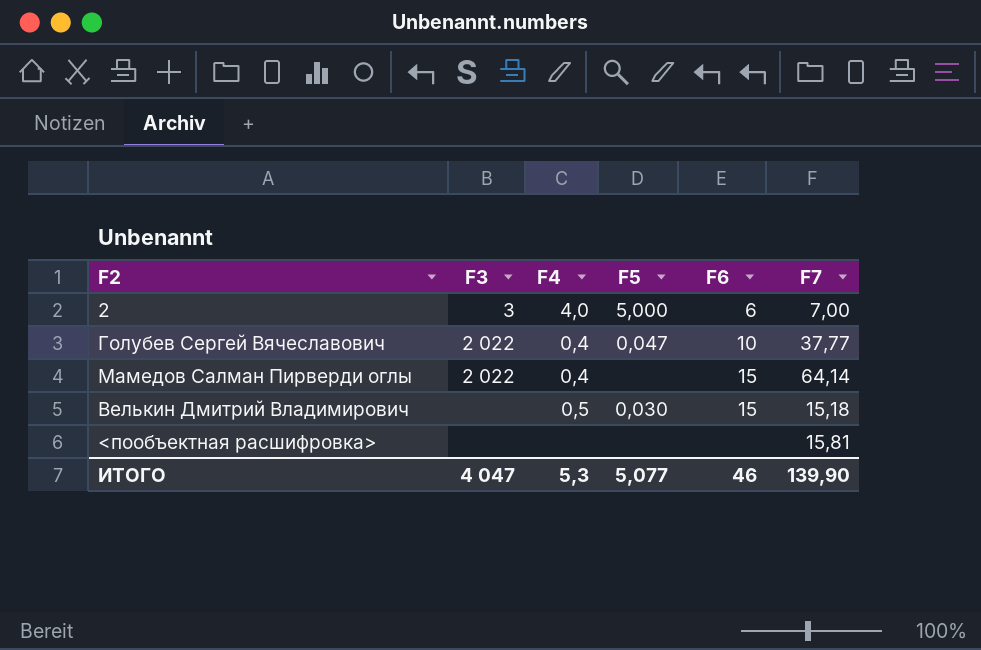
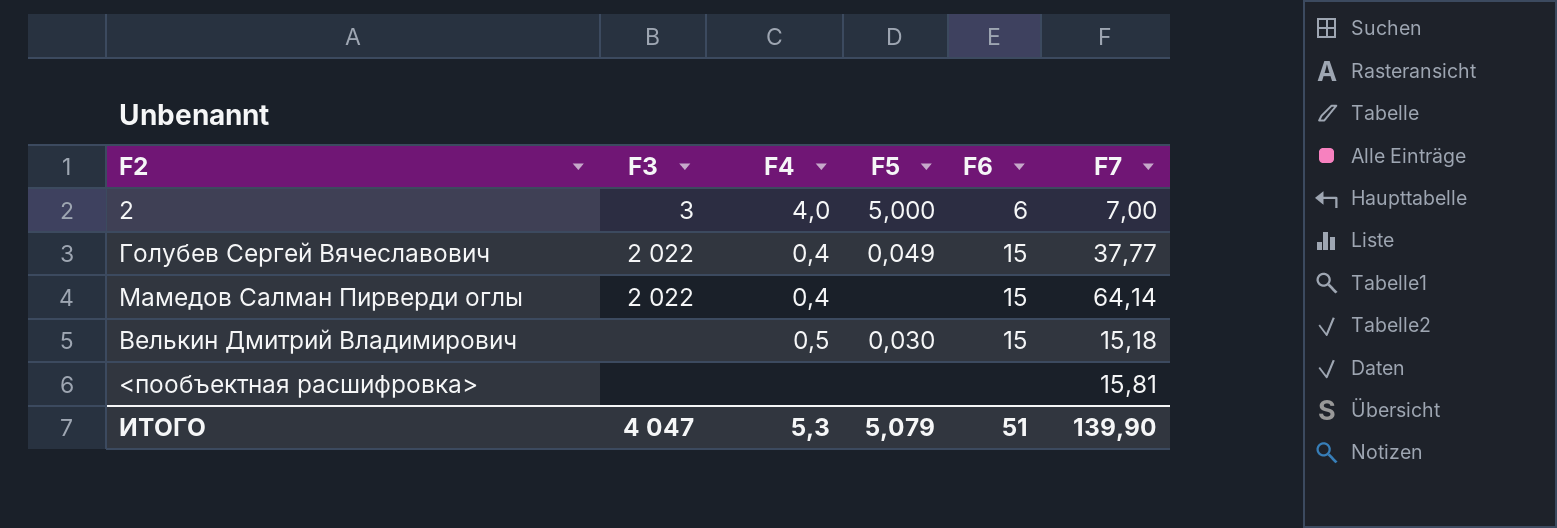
Голубев Сергей Вячеславович | F5: 0,047 -> 0,049
Голубев Сергей Вячеславович | F6: 10 -> 15
ИТОГО | F5: 5,077 -> 5,079
ИТОГО | F6: 46 -> 51

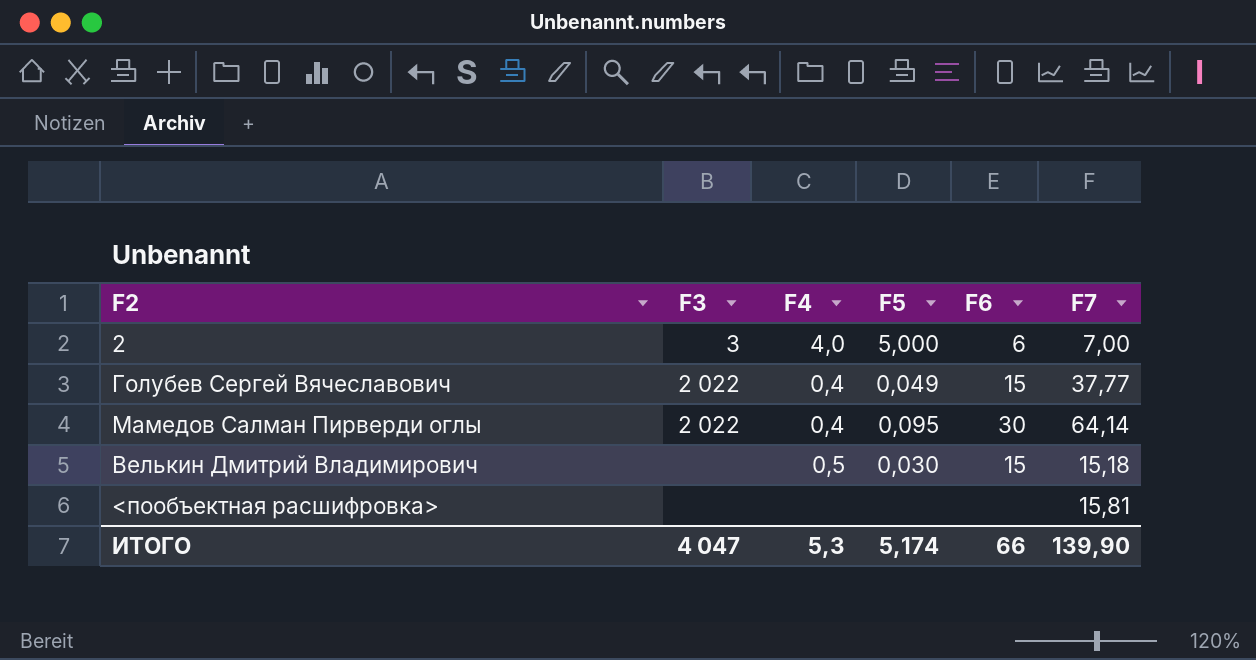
Мамедов Салман Пирверди оглы | F5: none -> 0,095
Мамедов Салман Пирверди оглы | F6: 15 -> 30
ИТОГО | F5: 5,079 -> 5,174
ИТОГО | F6: 51 -> 66

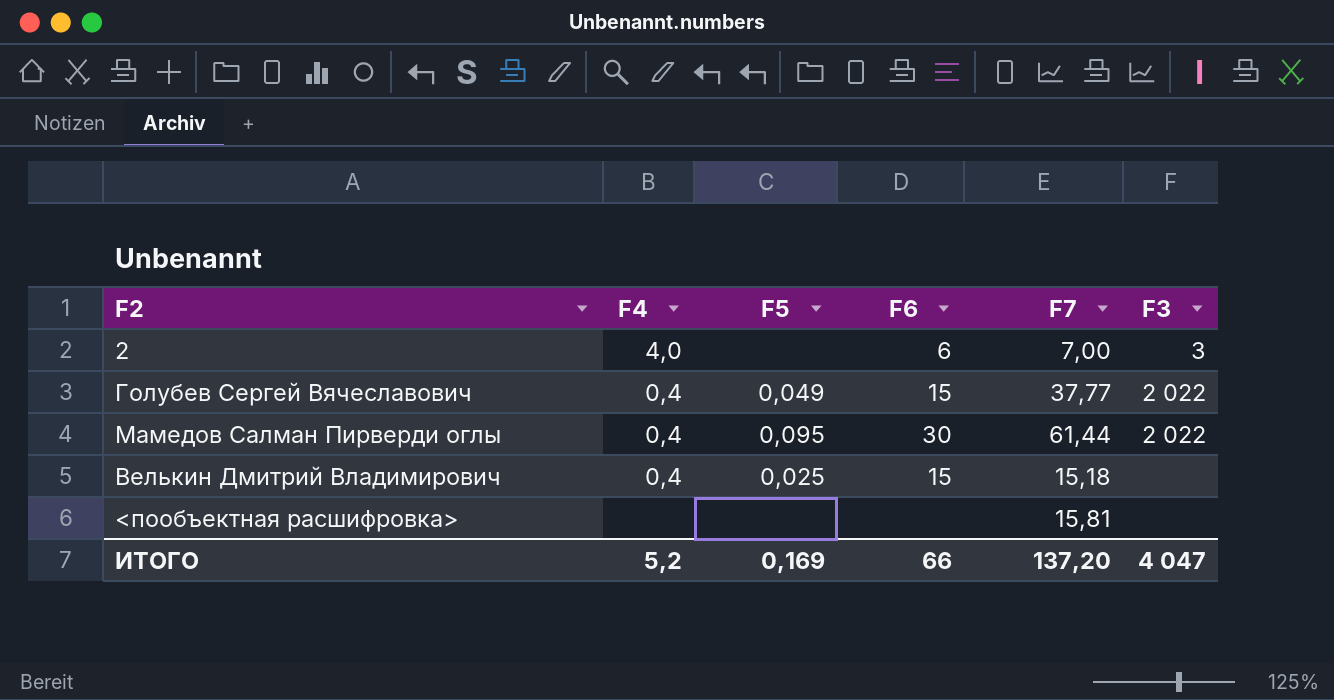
column F3 | position: 2 -> 6
2 | F5: 5,000 -> none
Мамедов Салман Пирверди оглы | F7: 64,14 -> 61,44
Велькин Дмитрий Владимирович | F4: 0,5 -> 0,4
Велькин Дмитрий Владимирович | F5: 0,030 -> 0,025
ИТОГО | F4: 5,3 -> 5,2
ИТОГО | F5: 5,174 -> 0,169
ИТОГО | F7: 139,90 -> 137,20

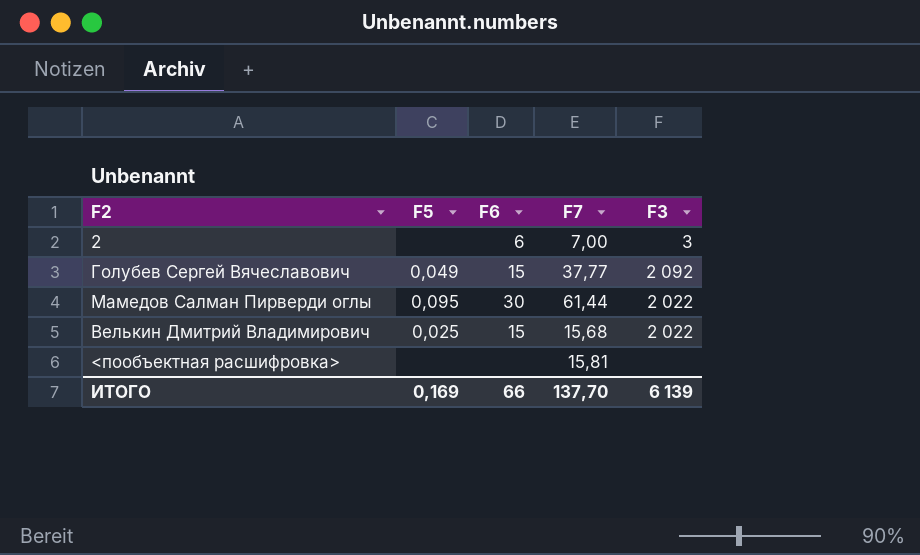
column F4 | position: 2 -> none
Голубев Сергей Вячеславович | F3: 2 022 -> 2 092
Велькин Дмитрий Владимирович | F7: 15,18 -> 15,68
Велькин Дмитрий Владимирович | F3: none -> 2 022
ИТОГО | F7: 137,20 -> 137,70
ИТОГО | F3: 4 047 -> 6 139

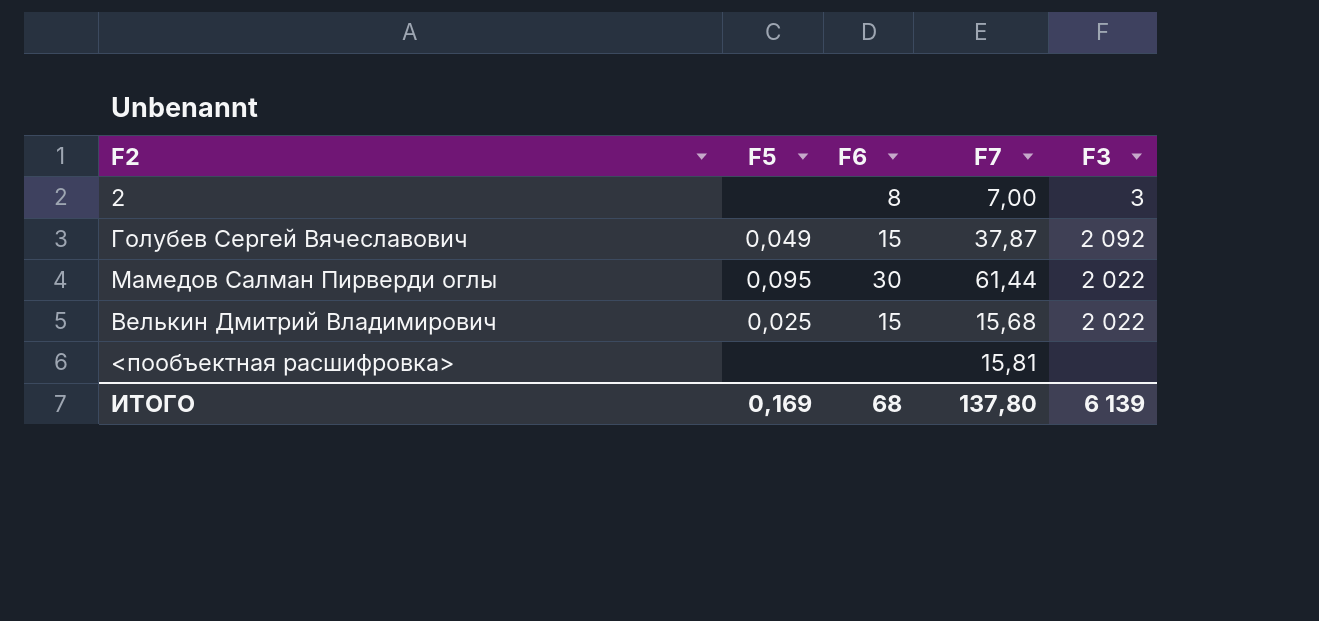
2 | F6: 6 -> 8
Голубев Сергей Вячеславович | F7: 37,77 -> 37,87
ИТОГО | F6: 66 -> 68
ИТОГО | F7: 137,70 -> 137,80

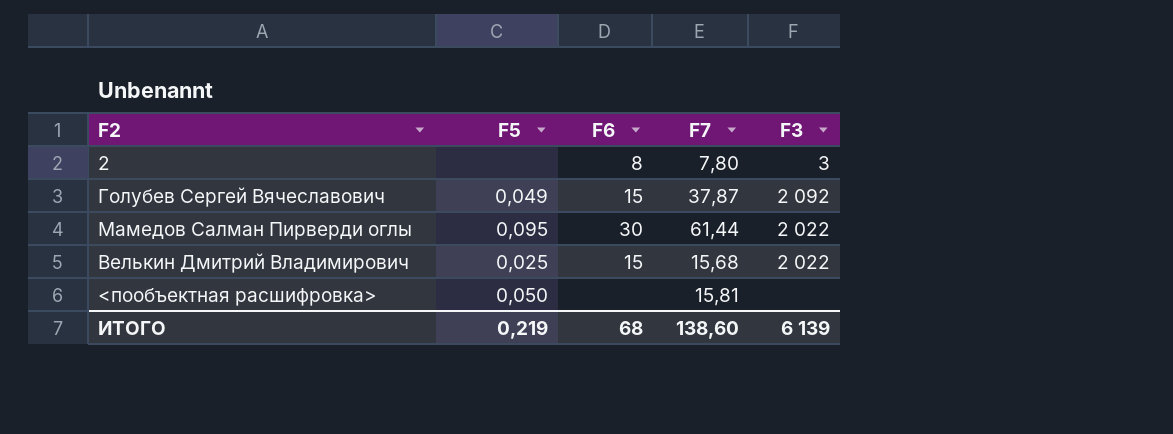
2 | F7: 7,00 -> 7,80
<пообъектная расшифровка> | F5: none -> 0,050
ИТОГО | F5: 0,169 -> 0,219
ИТОГО | F7: 137,80 -> 138,60

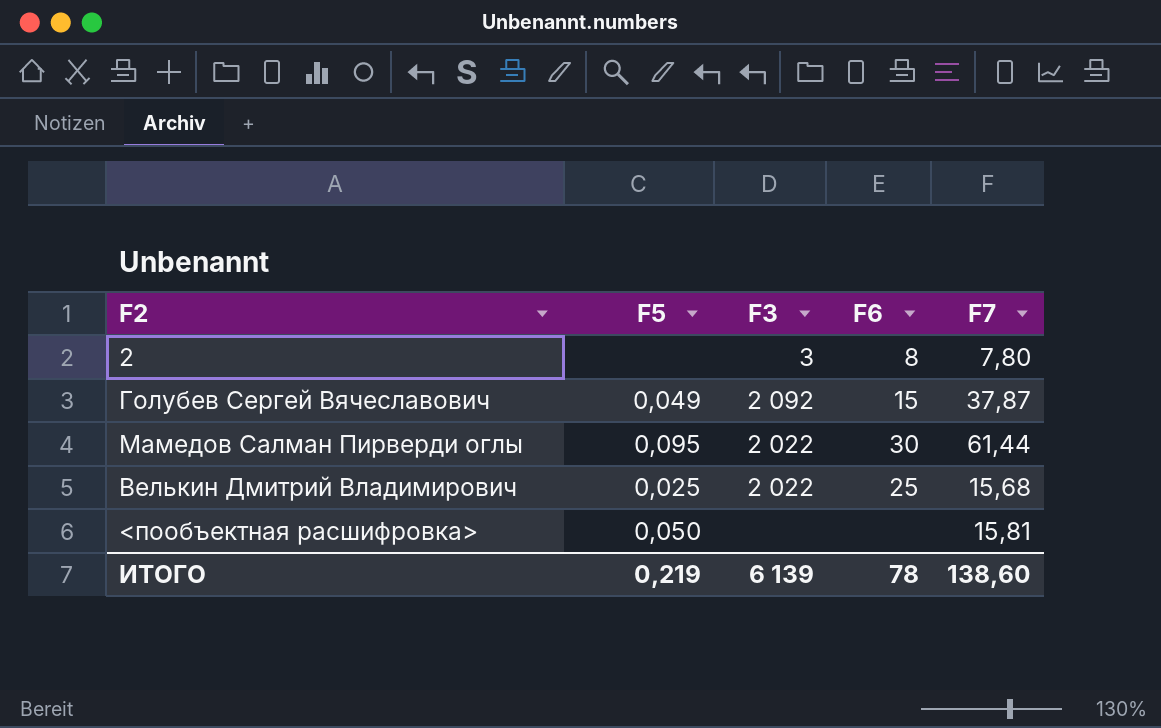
column F3 | position: 5 -> 3
Велькин Дмитрий Владимирович | F6: 15 -> 25
ИТОГО | F6: 68 -> 78

